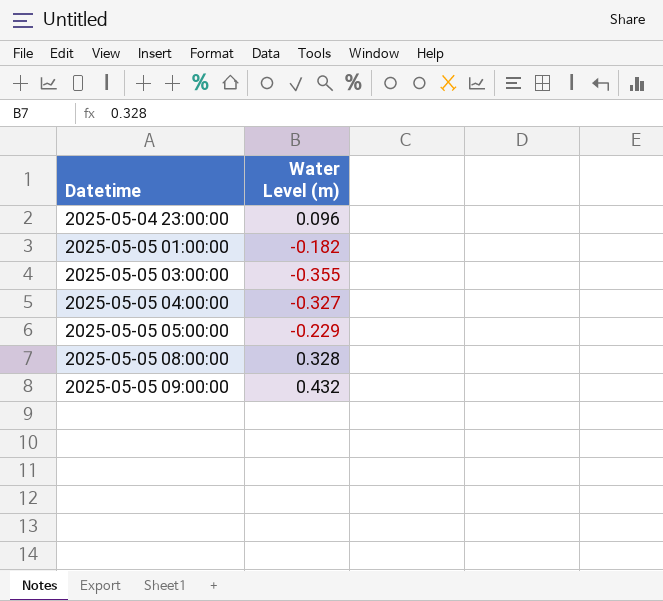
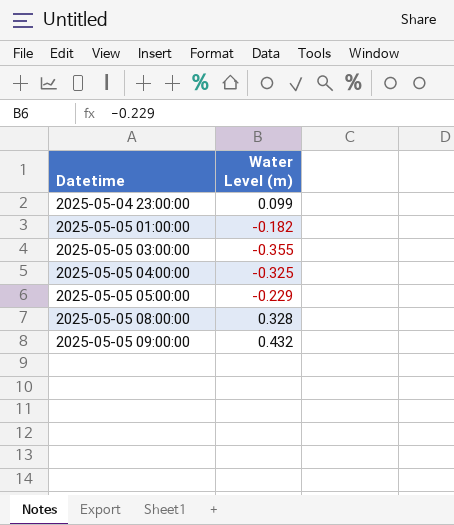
2025-05-04 23:00:00 | Water Level (m): 0.096 -> 0.099
2025-05-05 04:00:00 | Water Level (m): -0.327 -> -0.325

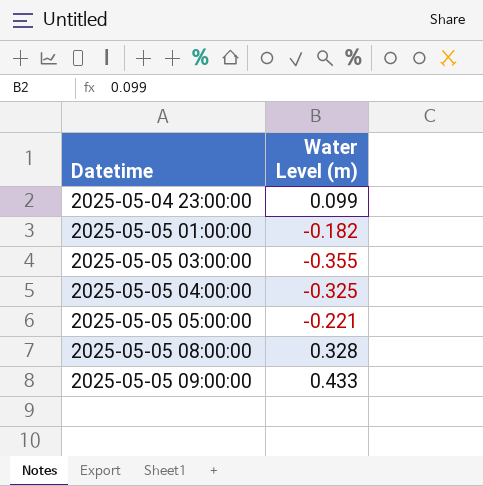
2025-05-05 05:00:00 | Water Level (m): -0.229 -> -0.221
2025-05-05 09:00:00 | Water Level (m): 0.432 -> 0.433

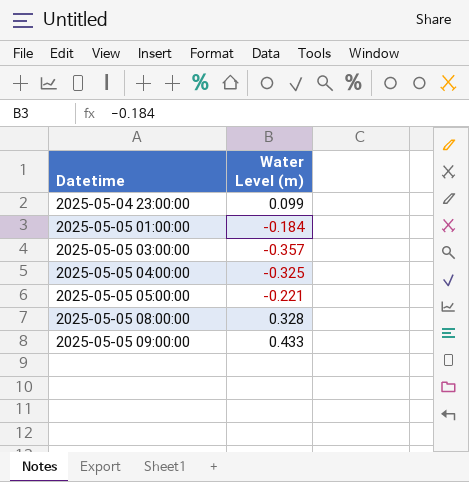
2025-05-05 01:00:00 | Water Level (m): -0.182 -> -0.184
2025-05-05 03:00:00 | Water Level (m): -0.355 -> -0.357

